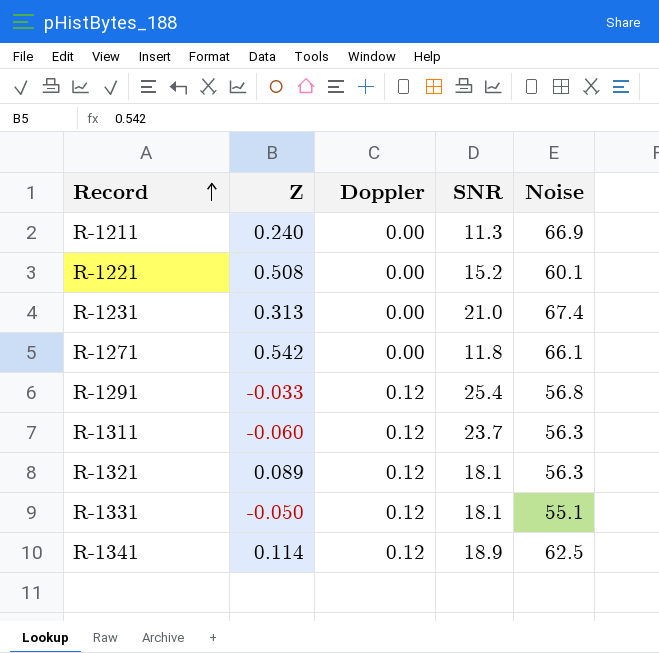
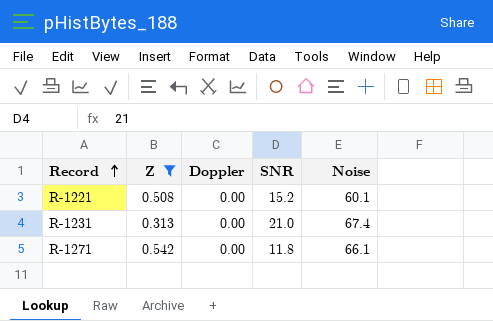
filter: none -> Z >= 0.313

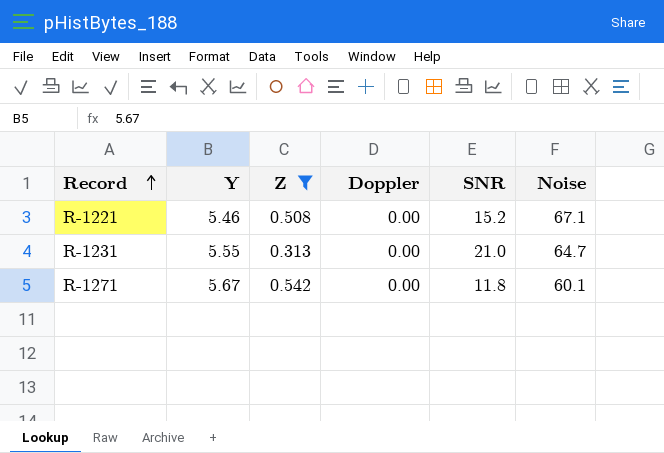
column Y | position: none -> 2
R-1221 | Noise: 60.1 -> 67.1
R-1231 | Noise: 67.4 -> 64.7
R-1271 | Noise: 66.1 -> 60.1

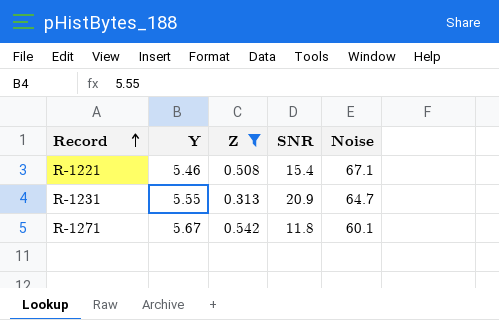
column Doppler | position: 4 -> none
R-1221 | SNR: 15.2 -> 15.4
R-1231 | SNR: 21.0 -> 20.9

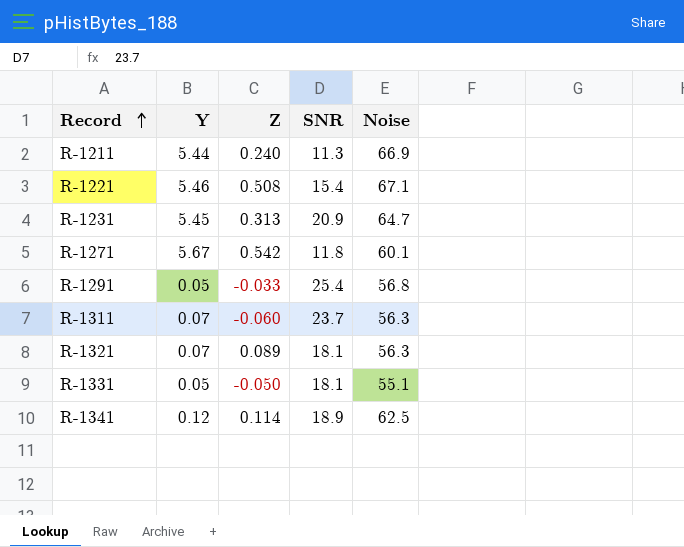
filter: Z >= 0.313 -> none
R-1231 | Y: 5.55 -> 5.45

